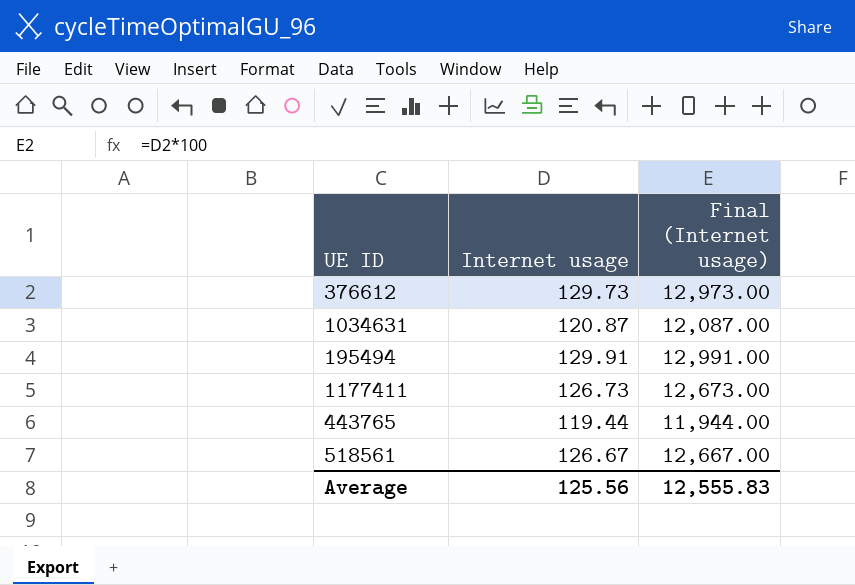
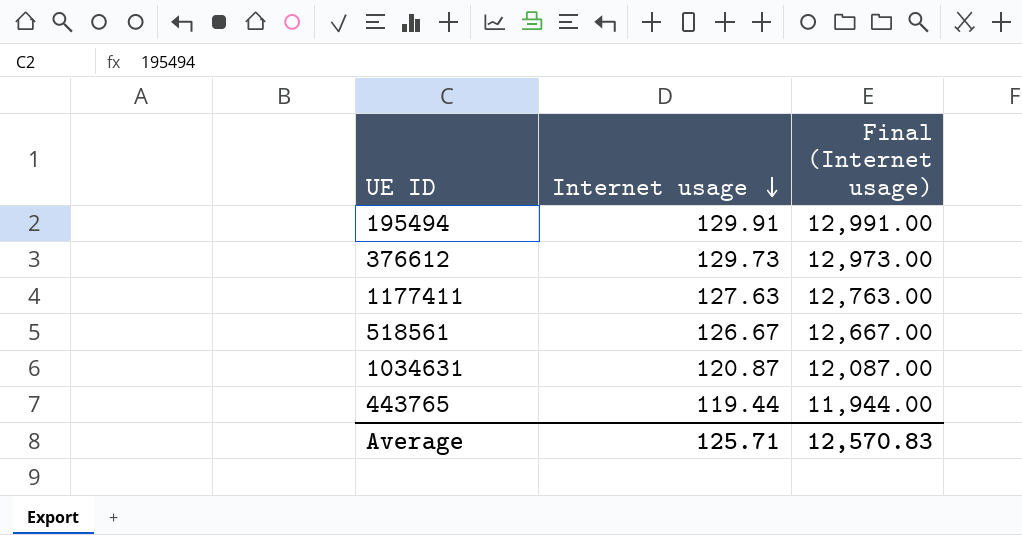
row order: none -> Internet usage descending
1177411 | Internet usage: 126.73 -> 127.63
1177411 | Final (Internet usage): 12,673.00 -> 12,763.00
Average | Internet usage: 125.56 -> 125.71
Average | Final (Internet usage): 12,555.83 -> 12,570.83

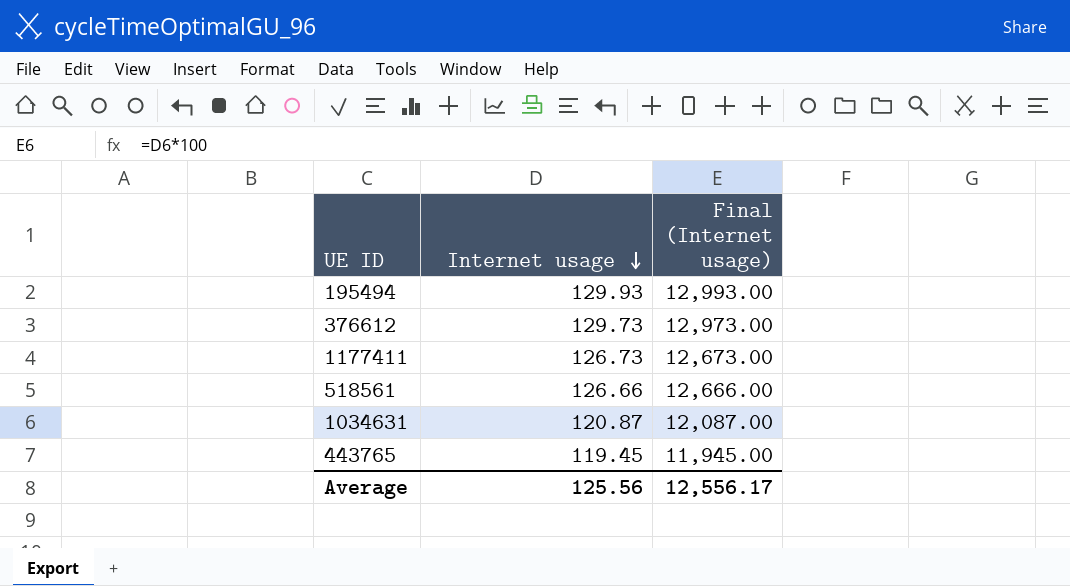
195494 | Internet usage: 129.91 -> 129.93
195494 | Final (Internet usage): 12,991.00 -> 12,993.00
1177411 | Internet usage: 127.63 -> 126.73
1177411 | Final (Internet usage): 12,763.00 -> 12,673.00
518561 | Internet usage: 126.67 -> 126.66
518561 | Final (Internet usage): 12,667.00 -> 12,666.00
443765 | Internet usage: 119.44 -> 119.45
443765 | Final (Internet usage): 11,944.00 -> 11,945.00
Average | Internet usage: 125.71 -> 125.56
Average | Final (Internet usage): 12,570.83 -> 12,556.17

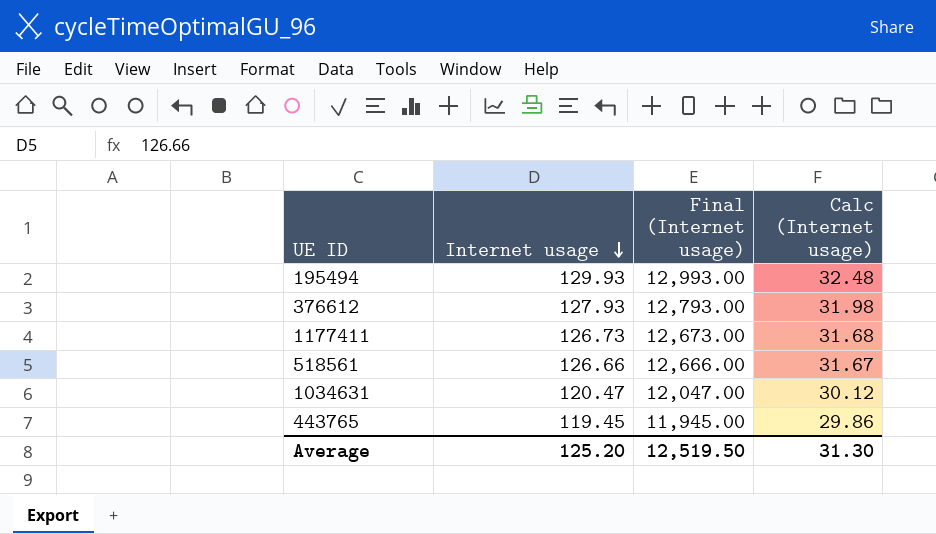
column Calc (Internet usage) | formula: none -> [Internet usage] * 0.25
376612 | Internet usage: 129.73 -> 127.93
376612 | Final (Internet usage): 12,973.00 -> 12,793.00
1034631 | Internet usage: 120.87 -> 120.47
1034631 | Final (Internet usage): 12,087.00 -> 12,047.00
Average | Internet usage: 125.56 -> 125.20
Average | Final (Internet usage): 12,556.17 -> 12,519.50

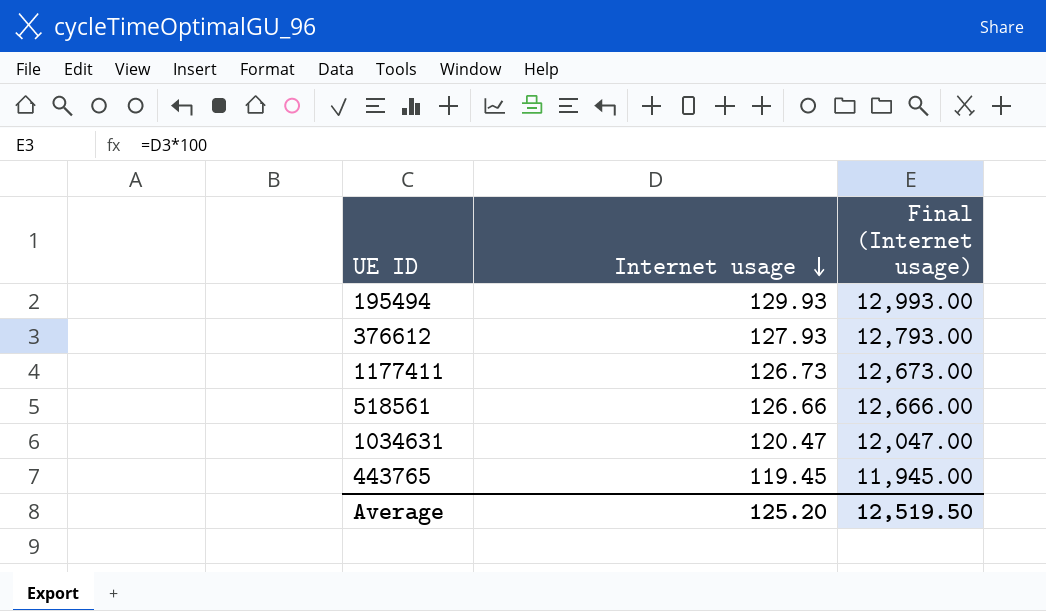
column Calc (Internet usage) | formula: [Internet usage] * 0.25 -> none

